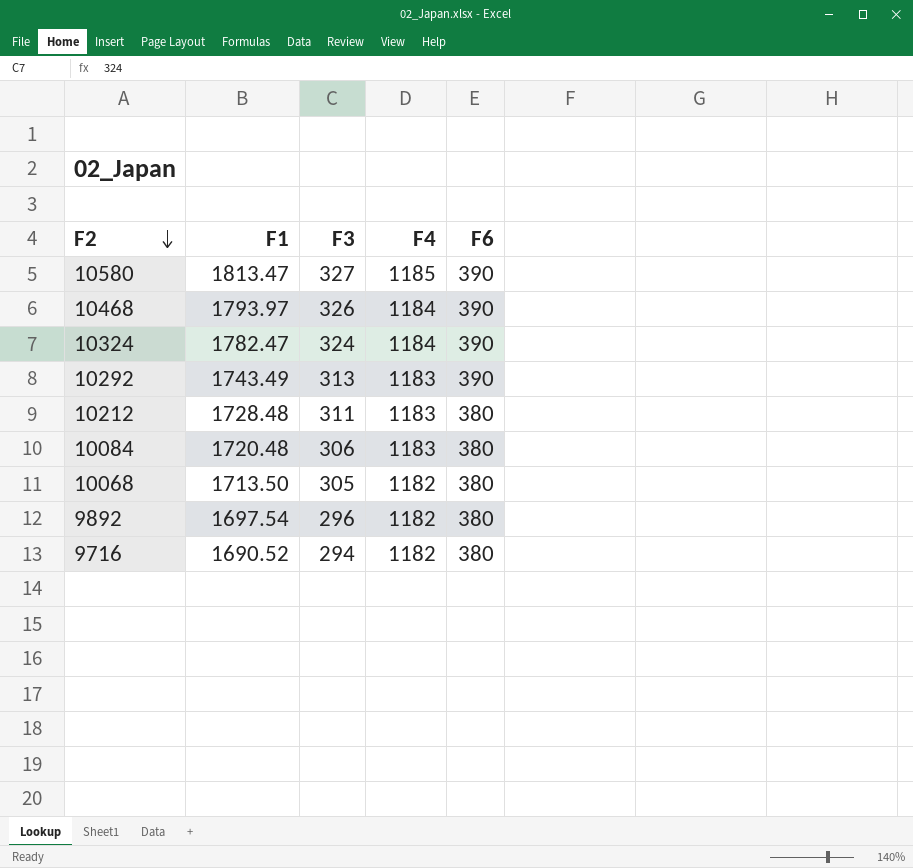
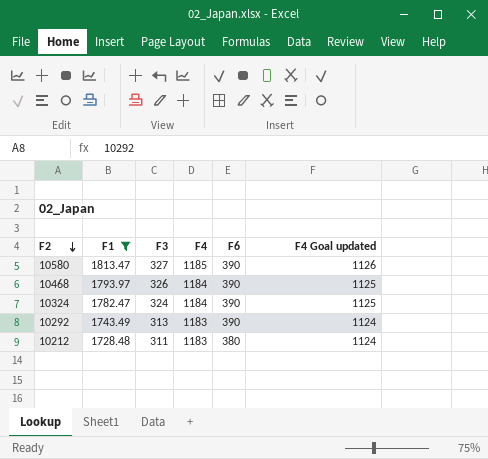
filter: none -> F1 >= 1728.48
column F4 Goal updated | formula: none -> [F4] * 0.95

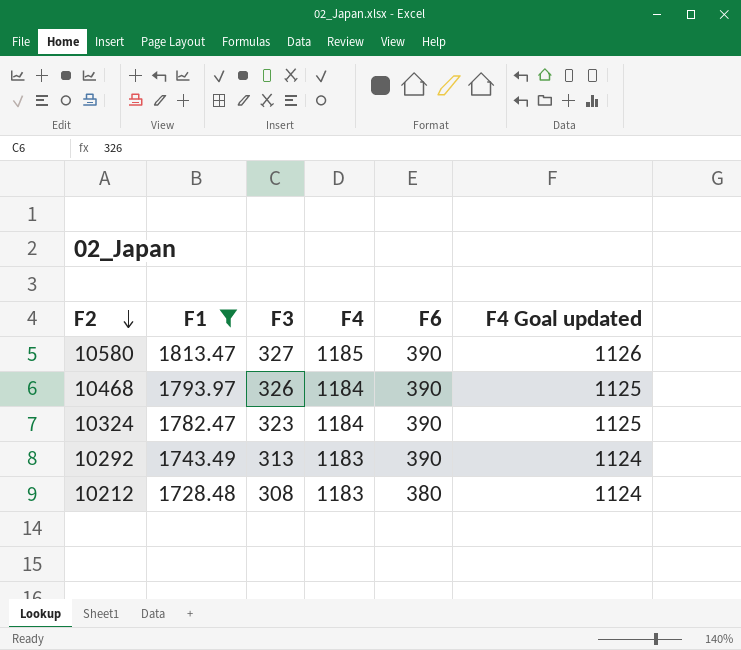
10324 | F3: 324 -> 323
10212 | F3: 311 -> 308

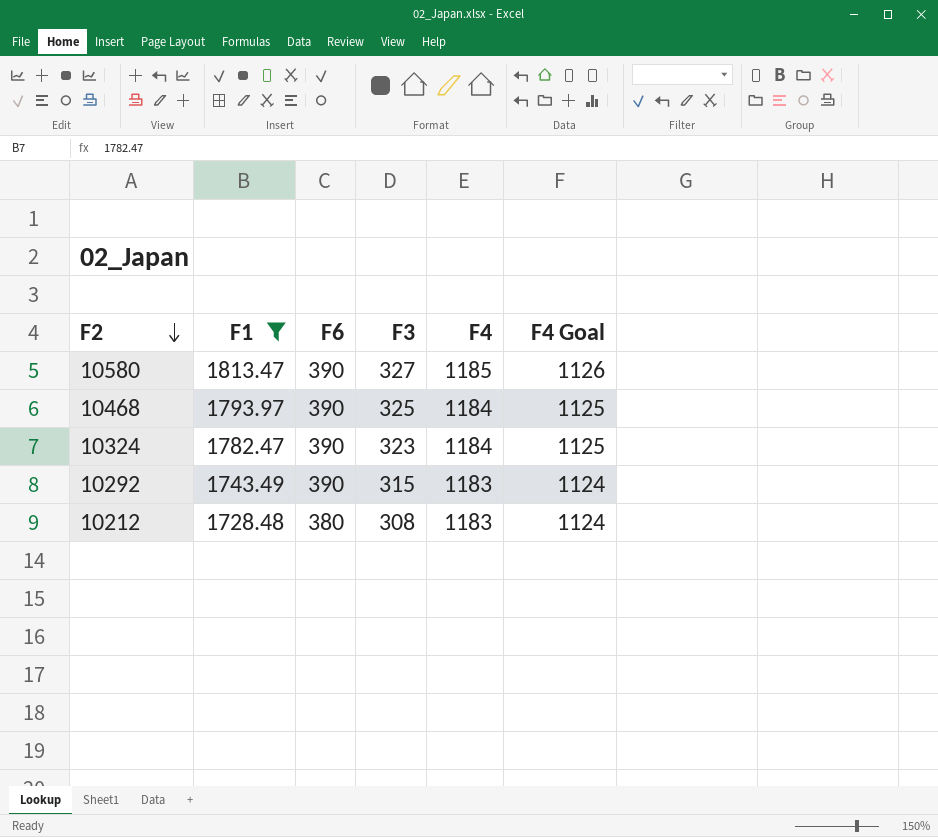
column F6 | position: 5 -> 3
column name: F4 Goal updated -> F4 Goal
10468 | F3: 326 -> 325
10292 | F3: 313 -> 315

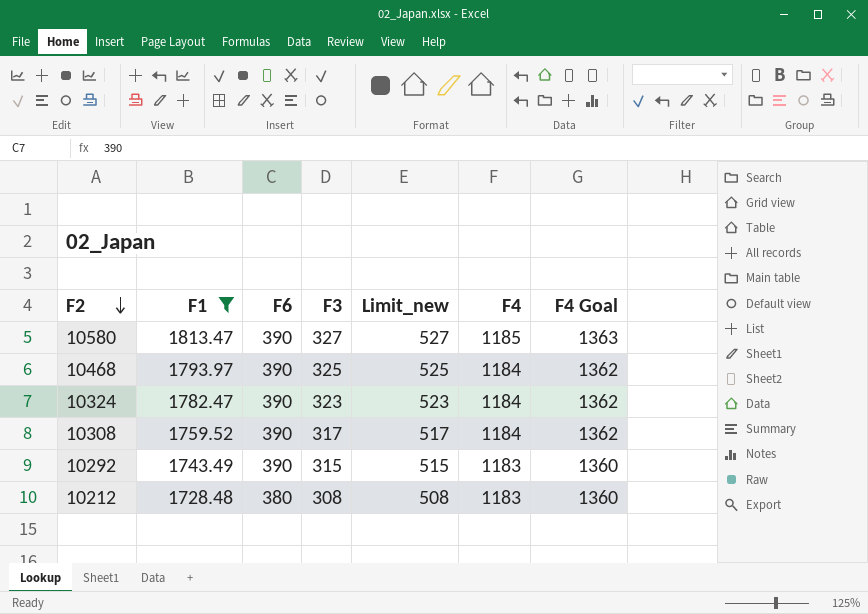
column Limit_new | formula: none -> [F3] + 200
column F4 Goal | formula: [F4] * 0.95 -> [F4] * 1.15
row 10308: none -> 1759.52 | 390 | 317 | 517 | 1184 | 1362

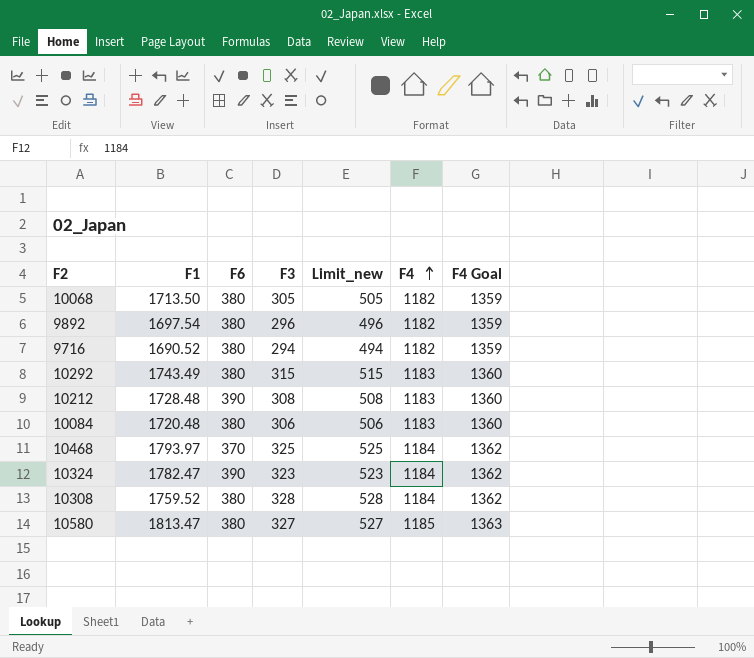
filter: F1 >= 1728.48 -> none
row order: F2 descending -> F4 ascending
10292 | F6: 390 -> 380
10212 | F6: 380 -> 390
10468 | F6: 390 -> 370
10308 | F6: 390 -> 380
10308 | F3: 317 -> 328
10308 | Limit_new: 517 -> 528
10580 | F6: 390 -> 380

